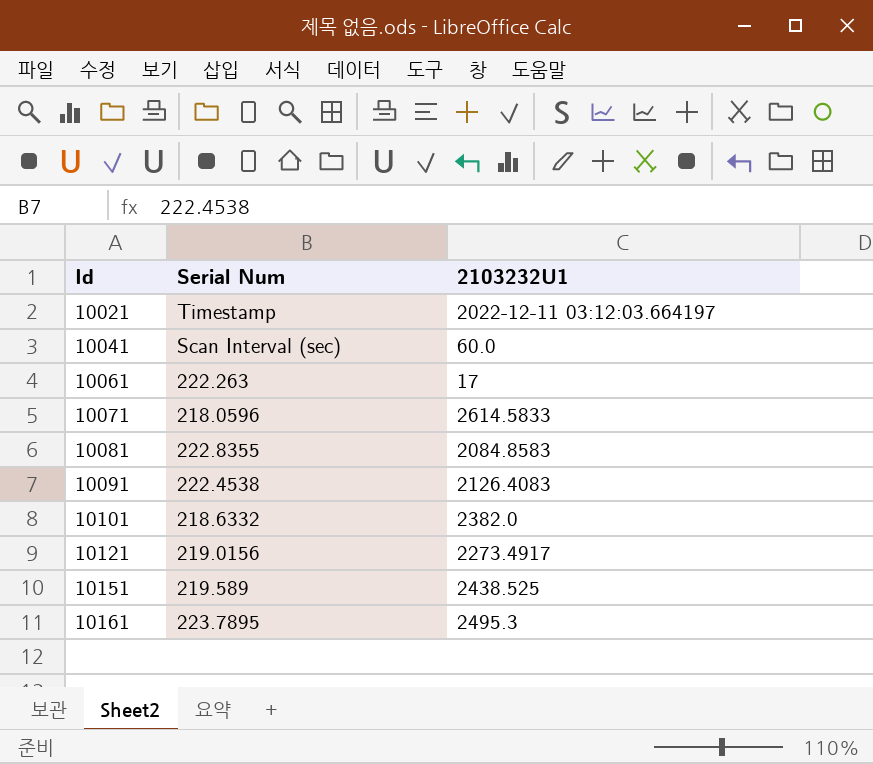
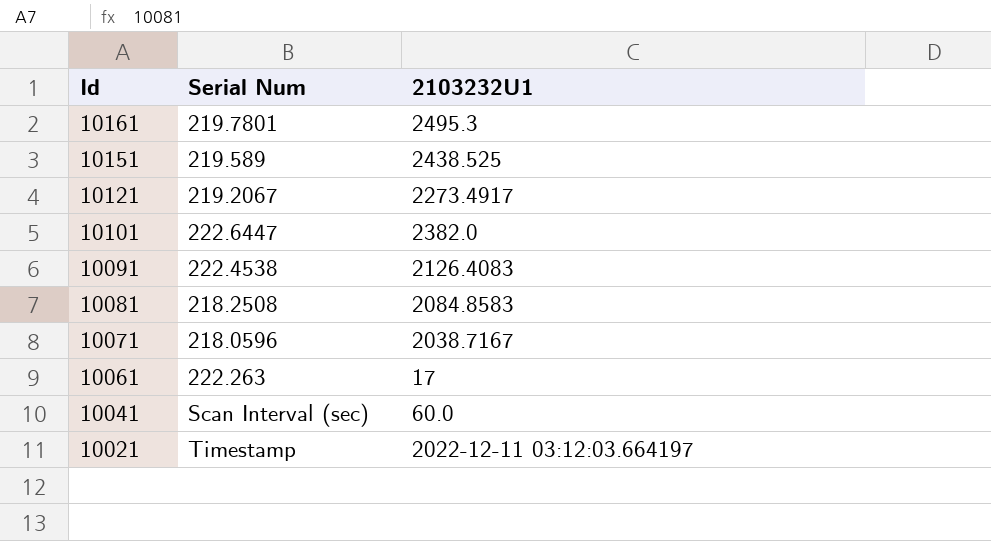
row order: Id ascending -> Id descending
10161 | Serial Num: 223.7895 -> 219.7801
10121 | Serial Num: 219.0156 -> 219.2067
10101 | Serial Num: 218.6332 -> 222.6447
10081 | Serial Num: 222.8355 -> 218.2508
10071 | 2103232U1: 2614.5833 -> 2038.7167

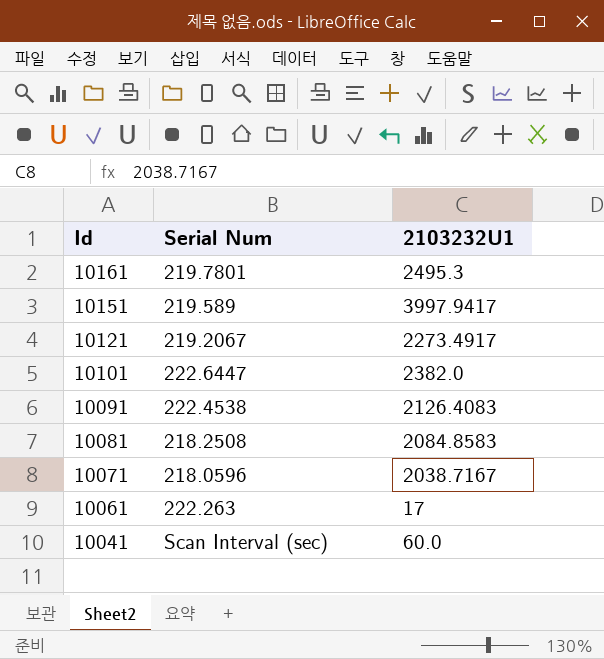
row 10021: Timestamp | 2022-12-11 03:12:03.664197 -> none
10151 | 2103232U1: 2438.525 -> 3997.9417

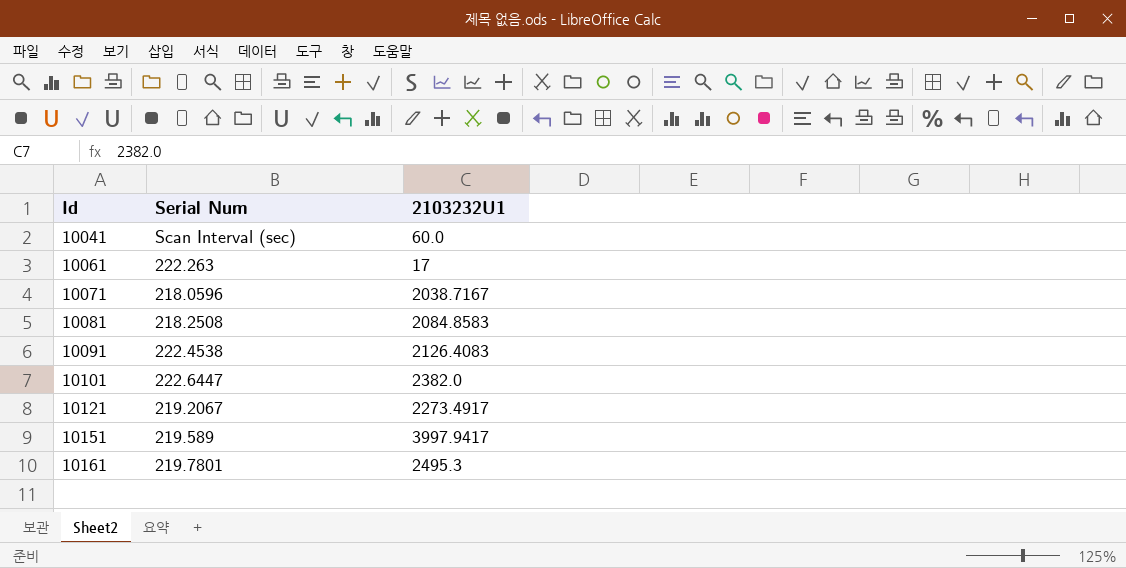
row order: Id descending -> Id ascending

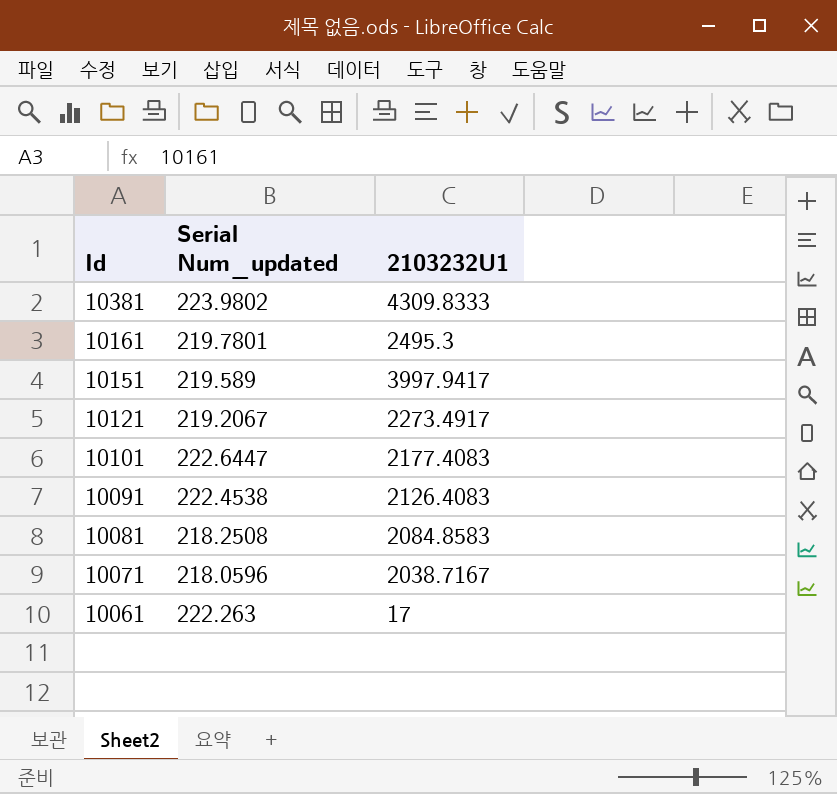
row order: Id ascending -> Id descending
column name: Serial Num -> Serial Num_updated
row 10041: Scan Interval (sec) | 60.0 -> none
row 10381: none -> 223.9802 | 4309.8333
10101 | 2103232U1: 2382.0 -> 2177.4083

